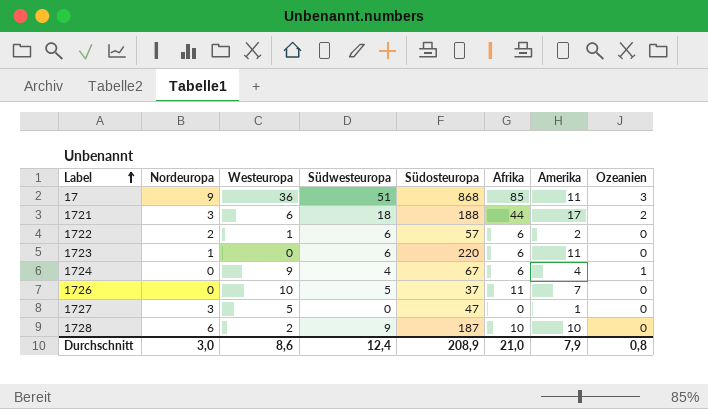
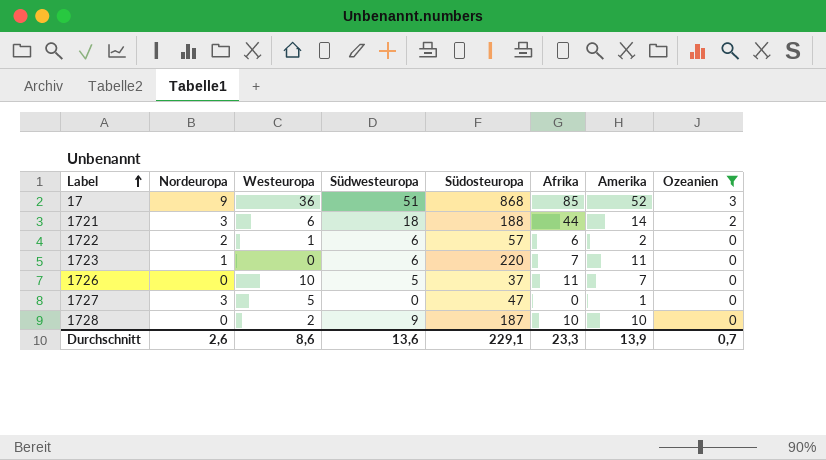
filter: none -> Ozeanien != 1
17 | Amerika: 11 -> 52
1721 | Amerika: 17 -> 14
1723 | Afrika: 6 -> 7
1728 | Nordeuropa: 6 -> 0
Durchschnitt | Nordeuropa: 3,0 -> 2,6
Durchschnitt | Südwesteuropa: 12,4 -> 13,6
Durchschnitt | Südosteuropa: 208,9 -> 229,1
Durchschnitt | Afrika: 21,0 -> 23,3
Durchschnitt | Amerika: 7,9 -> 13,9
Durchschnitt | Ozeanien: 0,8 -> 0,7

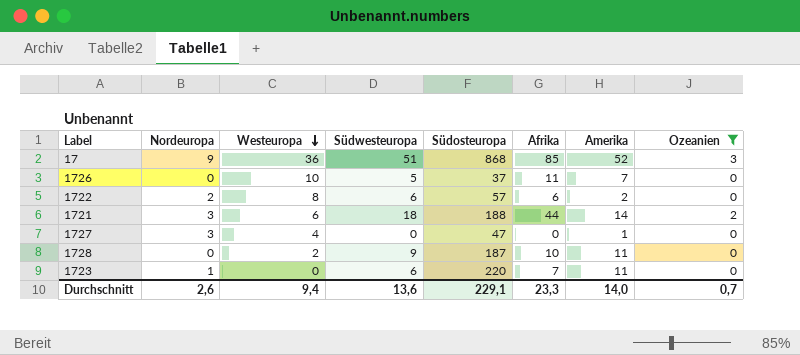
row order: Label ascending -> Westeuropa descending
1722 | Westeuropa: 1 -> 8
1727 | Westeuropa: 5 -> 4
1728 | Amerika: 10 -> 11
Durchschnitt | Westeuropa: 8,6 -> 9,4
Durchschnitt | Amerika: 13,9 -> 14,0

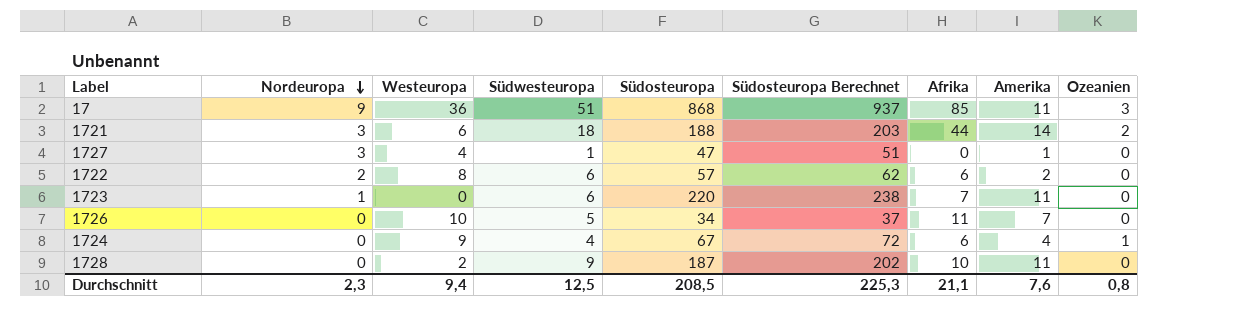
filter: Ozeanien != 1 -> none
row order: Westeuropa descending -> Nordeuropa descending
column Südosteuropa Berechnet | formula: none -> [Südosteuropa] * 1,08
17 | Amerika: 52 -> 11
1727 | Südwesteuropa: 0 -> 1
1726 | Südosteuropa: 37 -> 34
Durchschnitt | Nordeuropa: 2,6 -> 2,3
Durchschnitt | Südwesteuropa: 13,6 -> 12,5
Durchschnitt | Südosteuropa: 229,1 -> 208,5
Durchschnitt | Afrika: 23,3 -> 21,1
Durchschnitt | Amerika: 14,0 -> 7,6
Durchschnitt | Ozeanien: 0,7 -> 0,8

